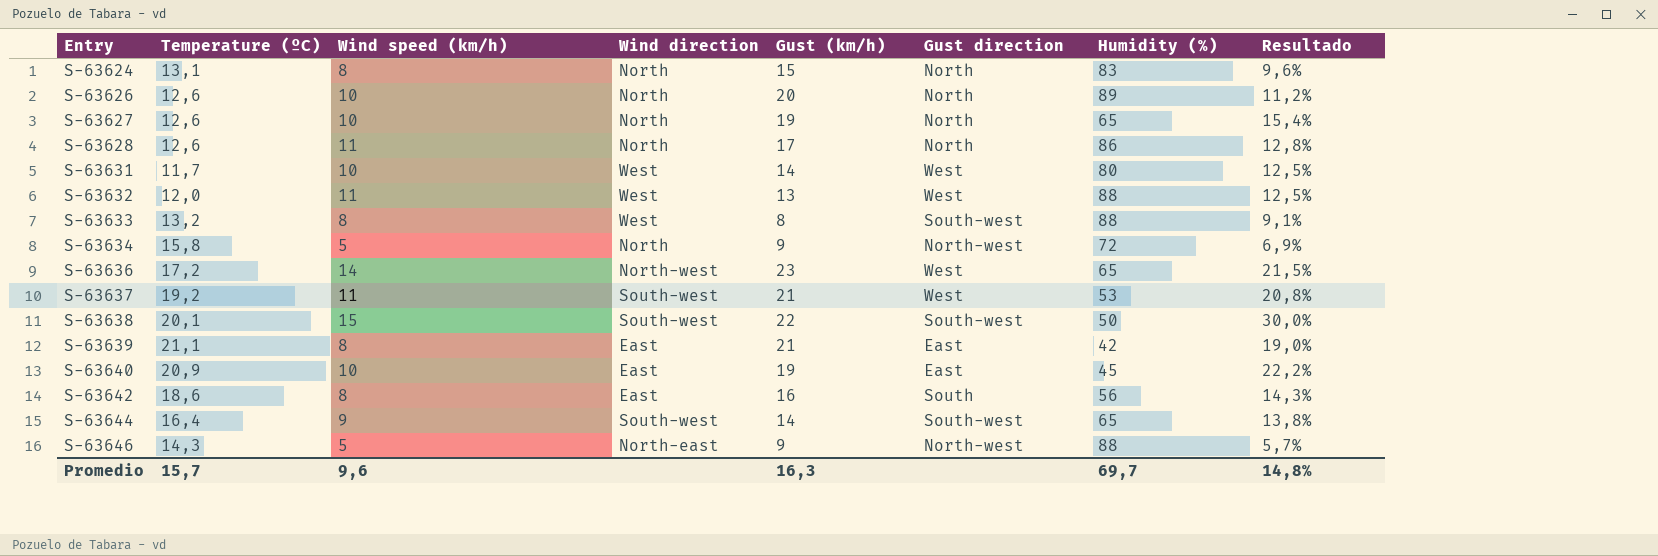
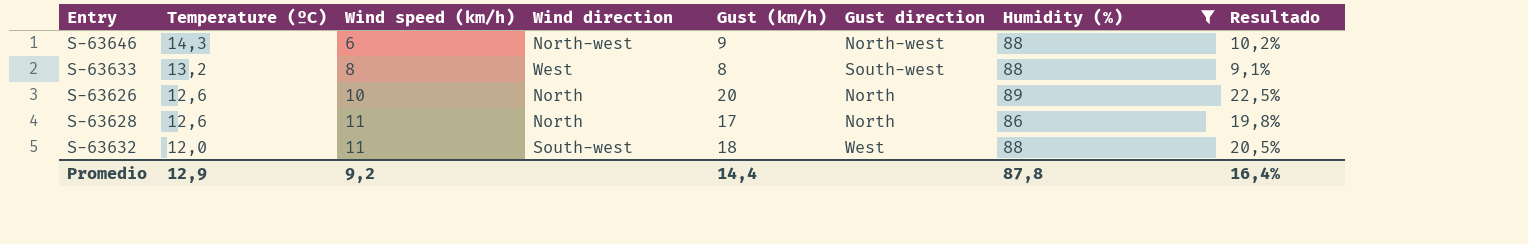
filter: none -> Humidity (%) >= 86
row order: Entry ascending -> Temperature (ºC) descending
column Resultado | formula: [Wind speed (km/h)] / [Humidity (%)] -> [Gust (km/h)] / [Humidity (%)]
S-63646 | Wind speed (km/h): 5 -> 6
S-63646 | Wind direction: North-east -> North-west
S-63632 | Wind direction: West -> South-west
S-63632 | Gust (km/h): 13 -> 18
Promedio | Temperature (ºC): 15,7 -> 12,9
Promedio | Wind speed (km/h): 9,6 -> 9,2
Promedio | Gust (km/h): 16,3 -> 14,4
Promedio | Humidity (%): 69,7 -> 87,8
Promedio | Resultado: 14,8% -> 16,4%

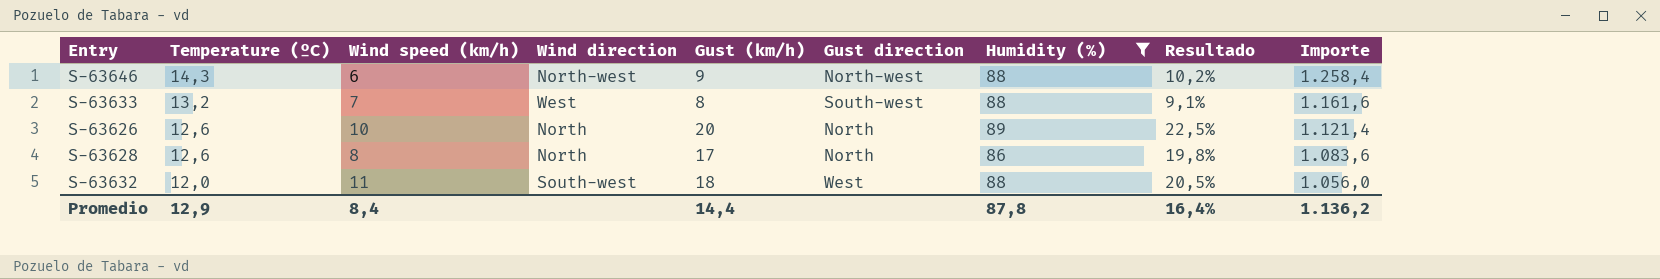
column Importe | formula: none -> [Temperature (ºC)] * [Humidity (%)]
S-63633 | Wind speed (km/h): 8 -> 7
S-63628 | Wind speed (km/h): 11 -> 8
Promedio | Wind speed (km/h): 9,2 -> 8,4

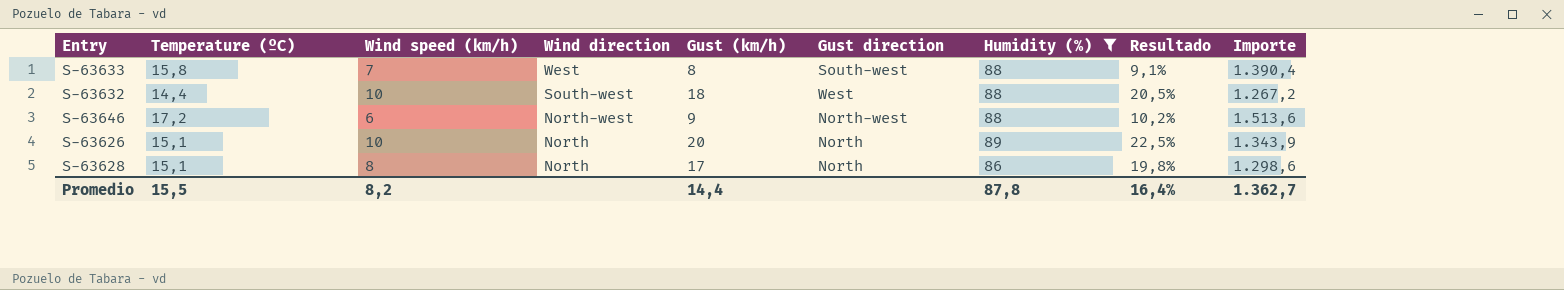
row order: Temperature (ºC) descending -> Wind direction descending
S-63633 | Temperature (ºC): 13,2 -> 15,8
S-63633 | Importe: 1.161,6 -> 1.390,4
S-63632 | Temperature (ºC): 12,0 -> 14,4
S-63632 | Wind speed (km/h): 11 -> 10
S-63632 | Importe: 1.056,0 -> 1.267,2
S-63646 | Temperature (ºC): 14,3 -> 17,2
S-63646 | Importe: 1.258,4 -> 1.513,6
S-63626 | Temperature (ºC): 12,6 -> 15,1
S-63626 | Importe: 1.121,4 -> 1.343,9
S-63628 | Temperature (ºC): 12,6 -> 15,1
S-63628 | Importe: 1.083,6 -> 1.298,6
Promedio | Temperature (ºC): 12,9 -> 15,5
Promedio | Wind speed (km/h): 8,4 -> 8,2
Promedio | Importe: 1.136,2 -> 1.362,7

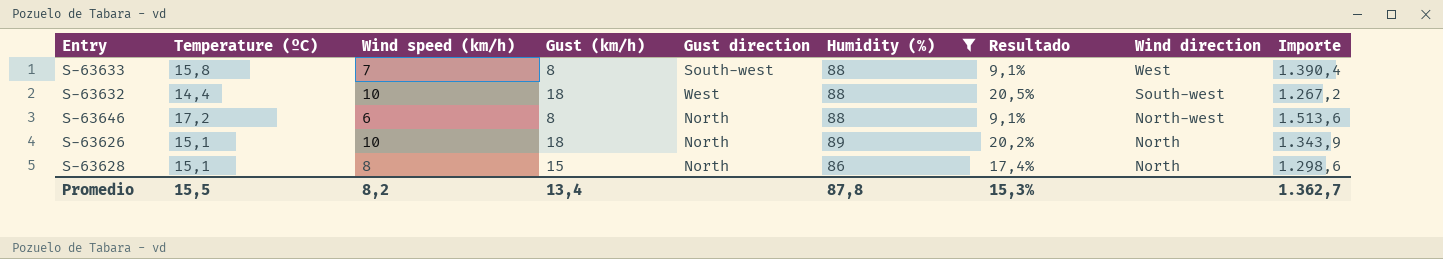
column Wind direction | position: 4 -> 8
S-63646 | Gust (km/h): 9 -> 8
S-63646 | Gust direction: North-west -> North
S-63646 | Resultado: 10,2% -> 9,1%
S-63626 | Gust (km/h): 20 -> 18
S-63626 | Resultado: 22,5% -> 20,2%
S-63628 | Gust (km/h): 17 -> 15
S-63628 | Resultado: 19,8% -> 17,4%
Promedio | Gust (km/h): 14,4 -> 13,4
Promedio | Resultado: 16,4% -> 15,3%

